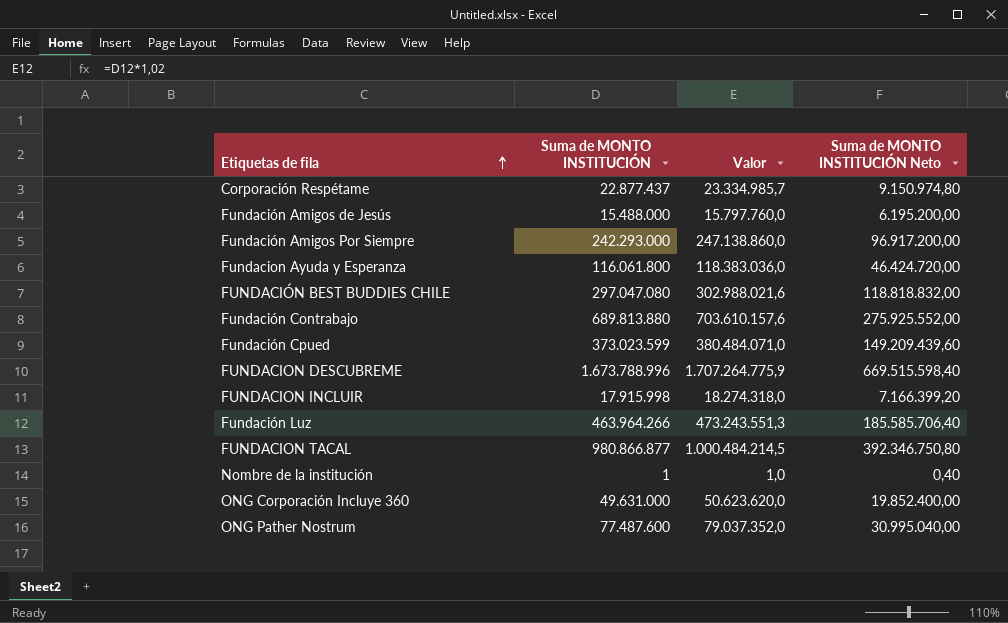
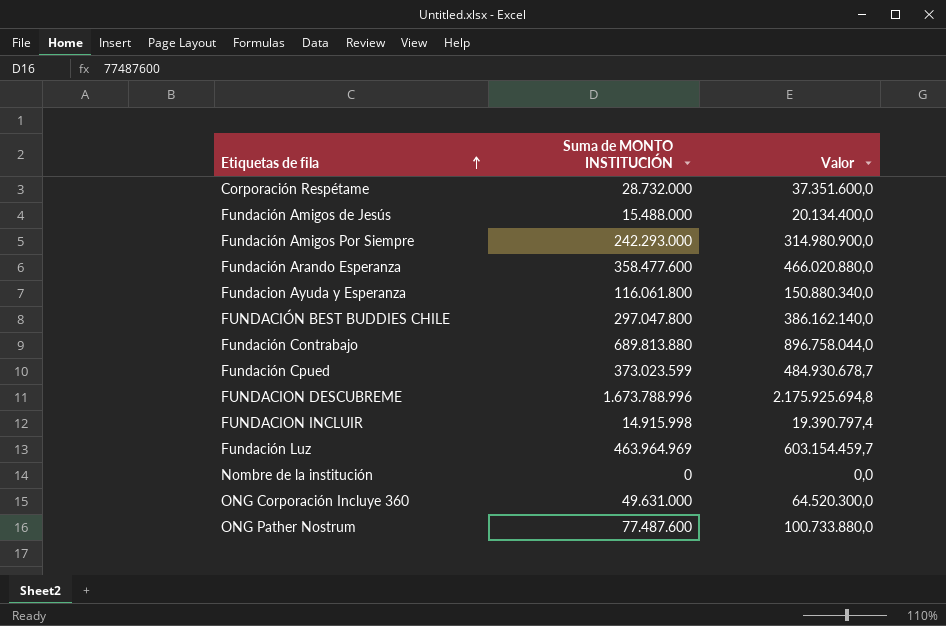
column Suma de MONTO INSTITUCIÓN Neto | formula: [Suma de MONTO INSTITUCIÓN] * 0,4 -> none
column Valor | formula: [Suma de MONTO INSTITUCIÓN] * 1,02 -> [Suma de MONTO INSTITUCIÓN] * 1,3
row FUNDACION TACAL: 980.866.877 | 1.000.484.214,5 | 392.346.750,80 -> none
Corporación Respétame | Suma de MONTO INSTITUCIÓN: 22.877.437 -> 28.732.000
row Fundación Arando Esperanza: none -> 358.477.600 | 466.020.880,0
FUNDACIÓN BEST BUDDIES CHILE | Suma de MONTO INSTITUCIÓN: 297.047.080 -> 297.047.800
FUNDACION INCLUIR | Suma de MONTO INSTITUCIÓN: 17.915.998 -> 14.915.998
Fundación Luz | Suma de MONTO INSTITUCIÓN: 463.964.266 -> 463.964.969
Nombre de la institución | Suma de MONTO INSTITUCIÓN: 1 -> 0

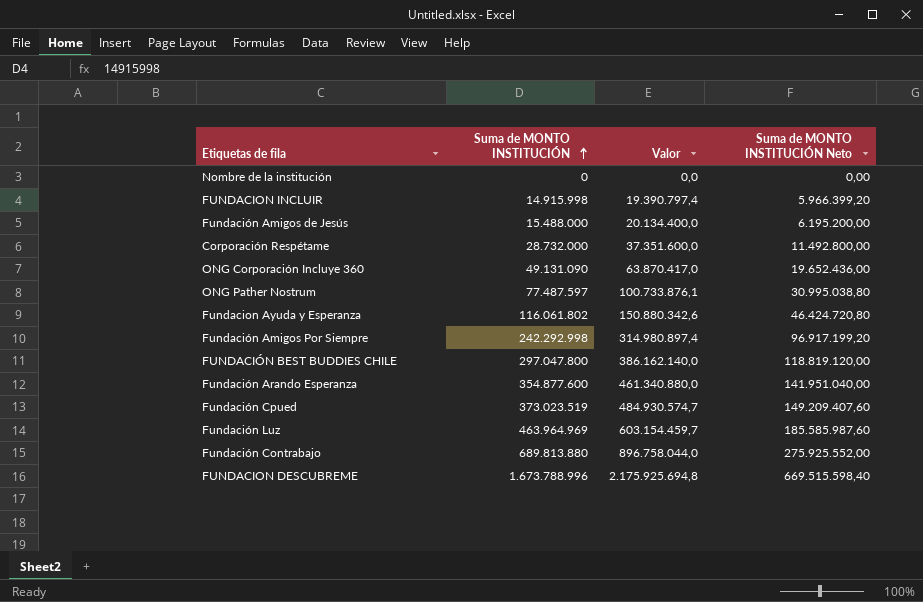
row order: Etiquetas de fila ascending -> Suma de MONTO INSTITUCIÓN ascending
column Suma de MONTO INSTITUCIÓN Neto | formula: none -> [Suma de MONTO INSTITUCIÓN] * 0,4
ONG Corporación Incluye 360 | Suma de MONTO INSTITUCIÓN: 49.631.000 -> 49.131.090
ONG Corporación Incluye 360 | Valor: 64.520.300,0 -> 63.870.417,0
ONG Pather Nostrum | Suma de MONTO INSTITUCIÓN: 77.487.600 -> 77.487.597
ONG Pather Nostrum | Valor: 100.733.880,0 -> 100.733.876,1
Fundacion Ayuda y Esperanza | Suma de MONTO INSTITUCIÓN: 116.061.800 -> 116.061.802
Fundacion Ayuda y Esperanza | Valor: 150.880.340,0 -> 150.880.342,6
Fundación Amigos Por Siempre | Suma de MONTO INSTITUCIÓN: 242.293.000 -> 242.292.998
Fundación Amigos Por Siempre | Valor: 314.980.900,0 -> 314.980.897,4
Fundación Arando Esperanza | Suma de MONTO INSTITUCIÓN: 358.477.600 -> 354.877.600
Fundación Arando Esperanza | Valor: 466.020.880,0 -> 461.340.880,0
Fundación Cpued | Suma de MONTO INSTITUCIÓN: 373.023.599 -> 373.023.519
Fundación Cpued | Valor: 484.930.678,7 -> 484.930.574,7

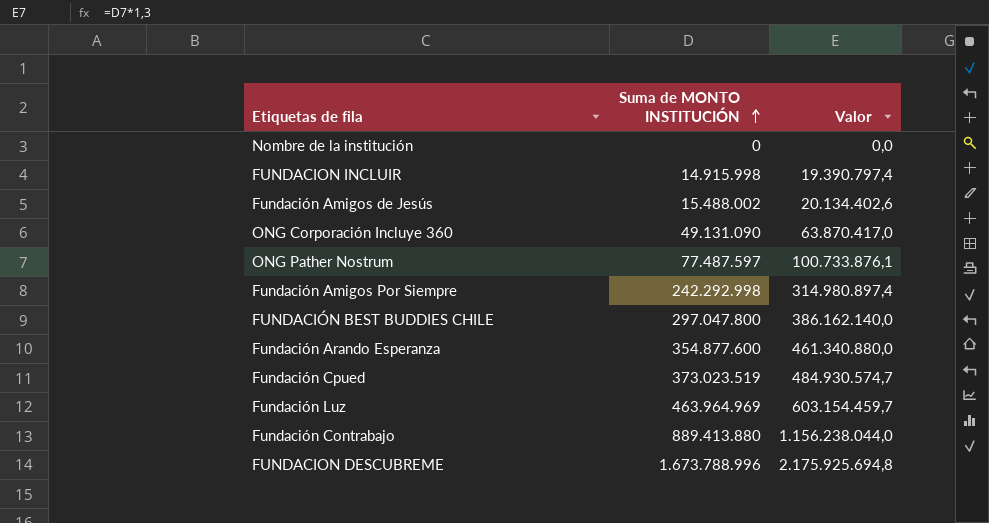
column Suma de MONTO INSTITUCIÓN Neto | formula: [Suma de MONTO INSTITUCIÓN] * 0,4 -> none
row Corporación Respétame: 28.732.000 | 37.351.600,0 | 11.492.800,00 -> none
row Fundacion Ayuda y Esperanza: 116.061.802 | 150.880.342,6 | 46.424.720,80 -> none
Fundación Amigos de Jesús | Suma de MONTO INSTITUCIÓN: 15.488.000 -> 15.488.002
Fundación Amigos de Jesús | Valor: 20.134.400,0 -> 20.134.402,6
Fundación Contrabajo | Suma de MONTO INSTITUCIÓN: 689.813.880 -> 889.413.880
Fundación Contrabajo | Valor: 896.758.044,0 -> 1.156.238.044,0

